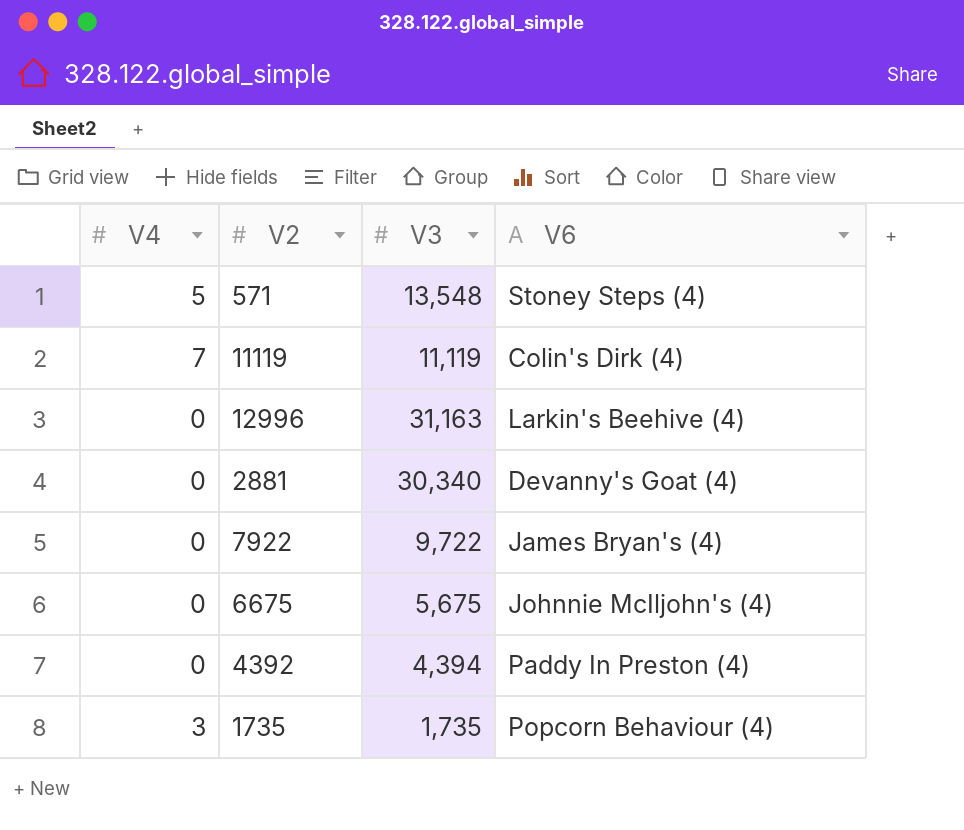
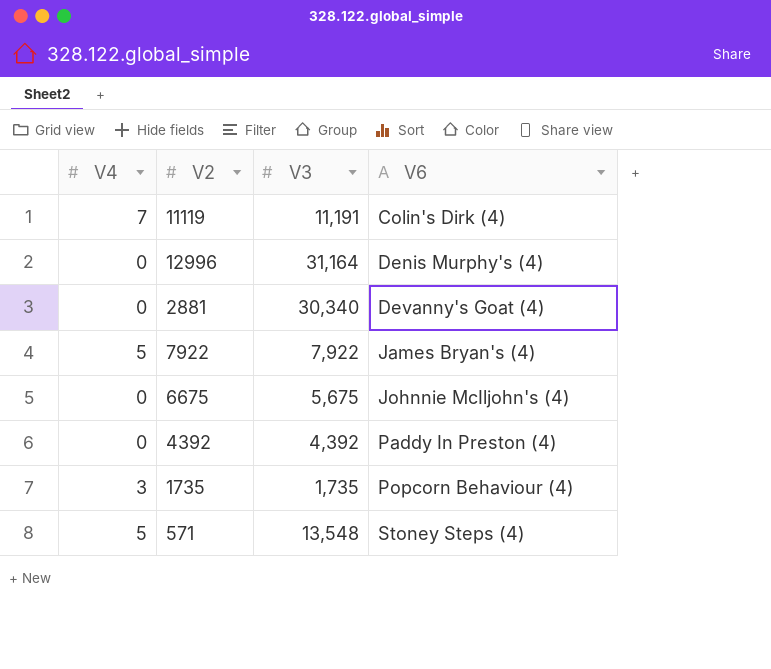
row order: none -> V6 ascending
11119 | V3: 11,119 -> 11,191
12996 | V3: 31,163 -> 31,164
12996 | V6: Larkin's Beehive (4) -> Denis Murphy's (4)
7922 | V4: 0 -> 5
7922 | V3: 9,722 -> 7,922
4392 | V3: 4,394 -> 4,392

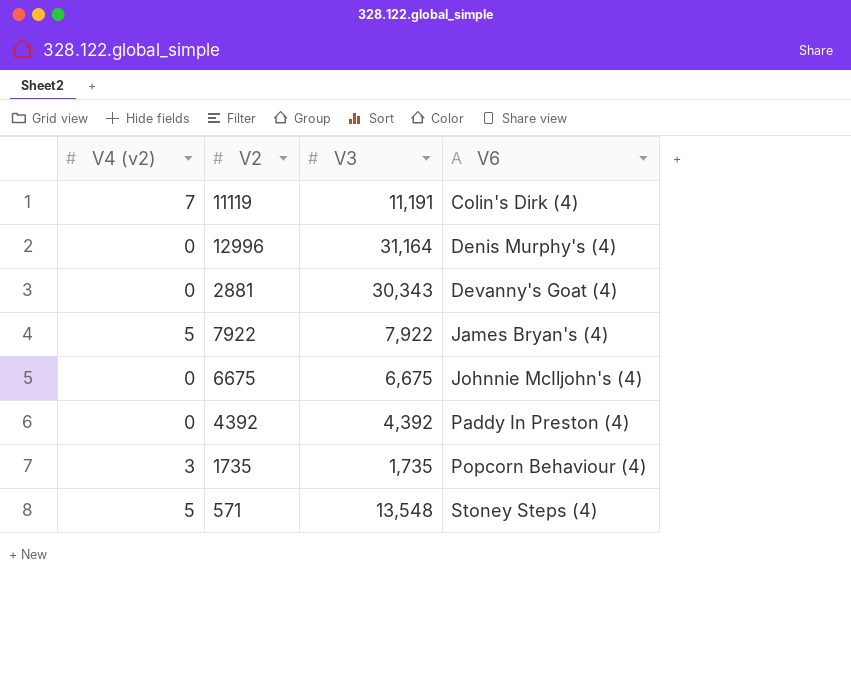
column name: V4 -> V4 (v2)
2881 | V3: 30,340 -> 30,343
6675 | V3: 5,675 -> 6,675

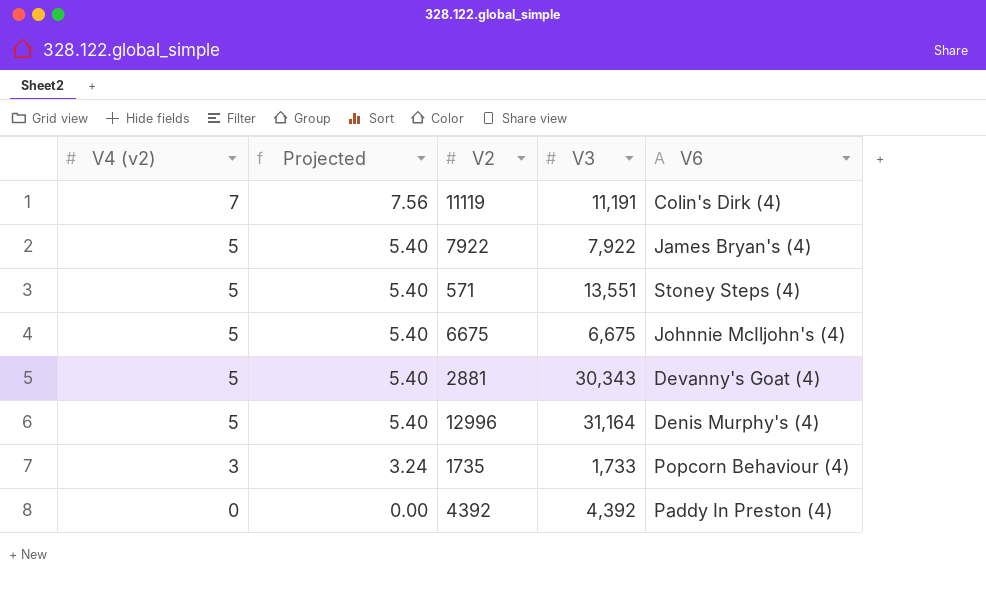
row order: V6 ascending -> V4 (v2) descending
column Projected | formula: none -> [V4 (v2)] * 1.08
571 | V3: 13,548 -> 13,551
6675 | V4 (v2): 0 -> 5
2881 | V4 (v2): 0 -> 5
12996 | V4 (v2): 0 -> 5
1735 | V3: 1,735 -> 1,733

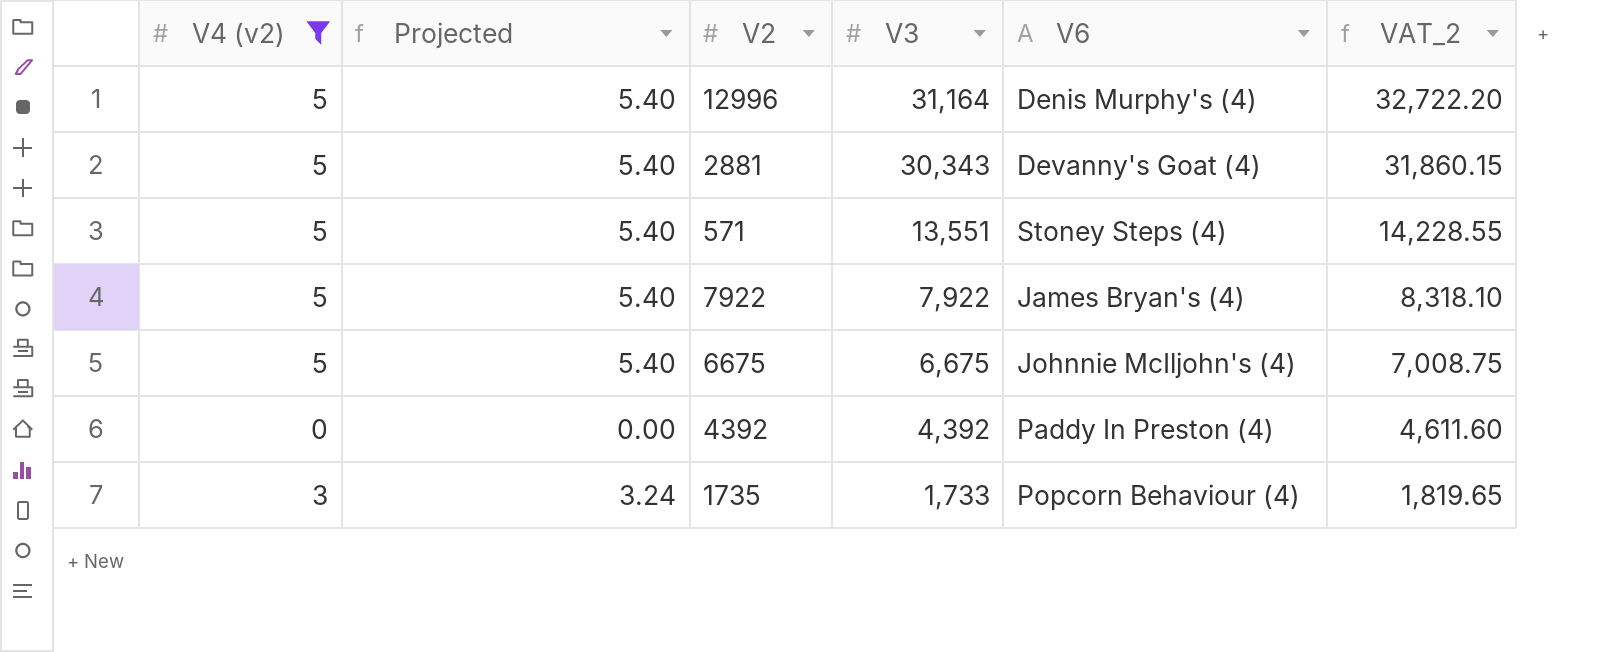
filter: none -> V4 (v2) != 7
row order: V4 (v2) descending -> V3 descending
column VAT_2 | formula: none -> [V3] * 1.05

